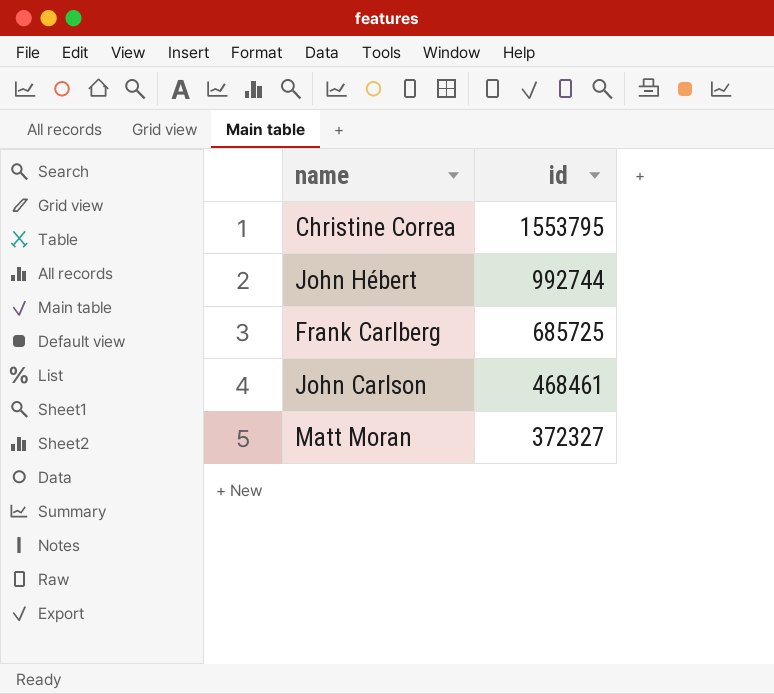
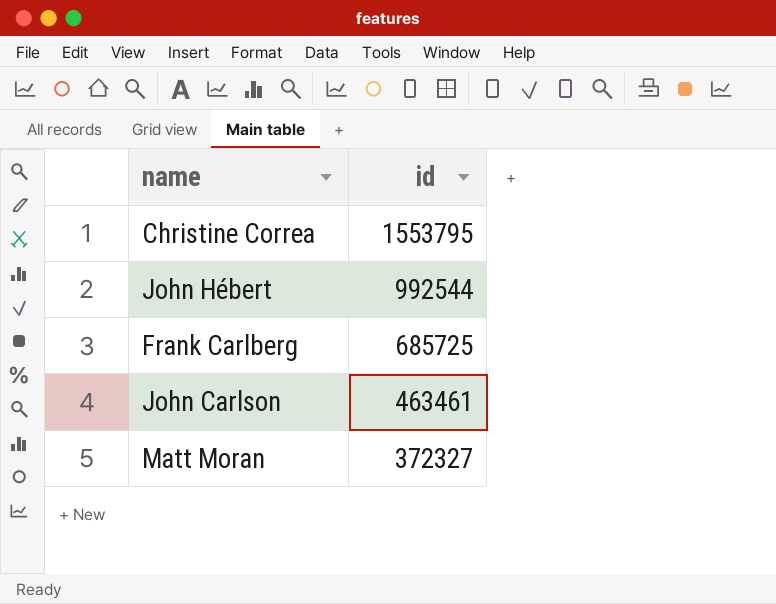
John Hébert | id: 992744 -> 992544
John Carlson | id: 468461 -> 463461

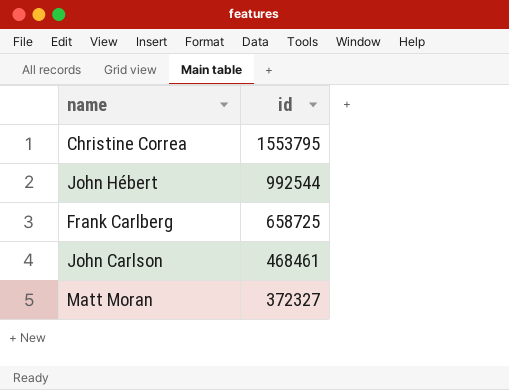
Frank Carlberg | id: 685725 -> 658725
John Carlson | id: 463461 -> 468461

